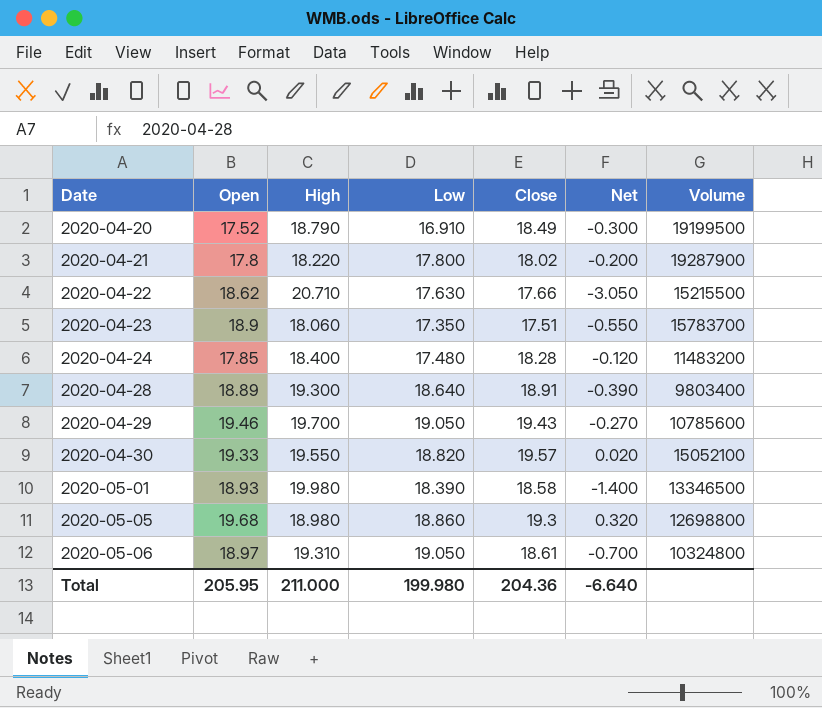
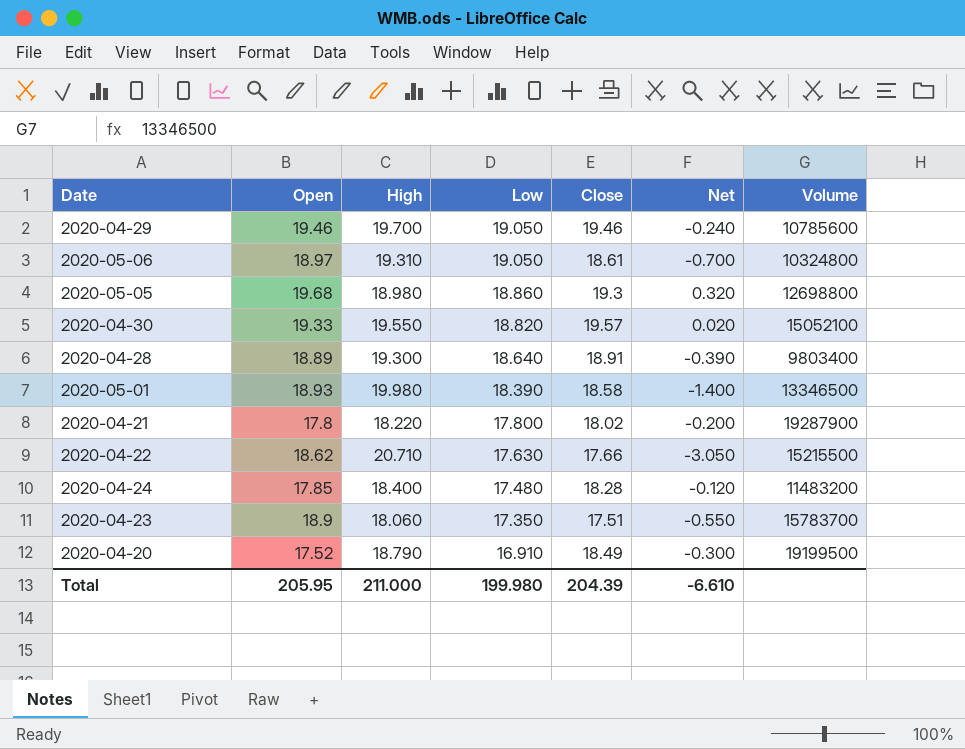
row order: Date ascending -> Low descending
2020-04-29 | Close: 19.43 -> 19.46
2020-04-29 | Net: -0.270 -> -0.240
Total | Close: 204.36 -> 204.39
Total | Net: -6.640 -> -6.610

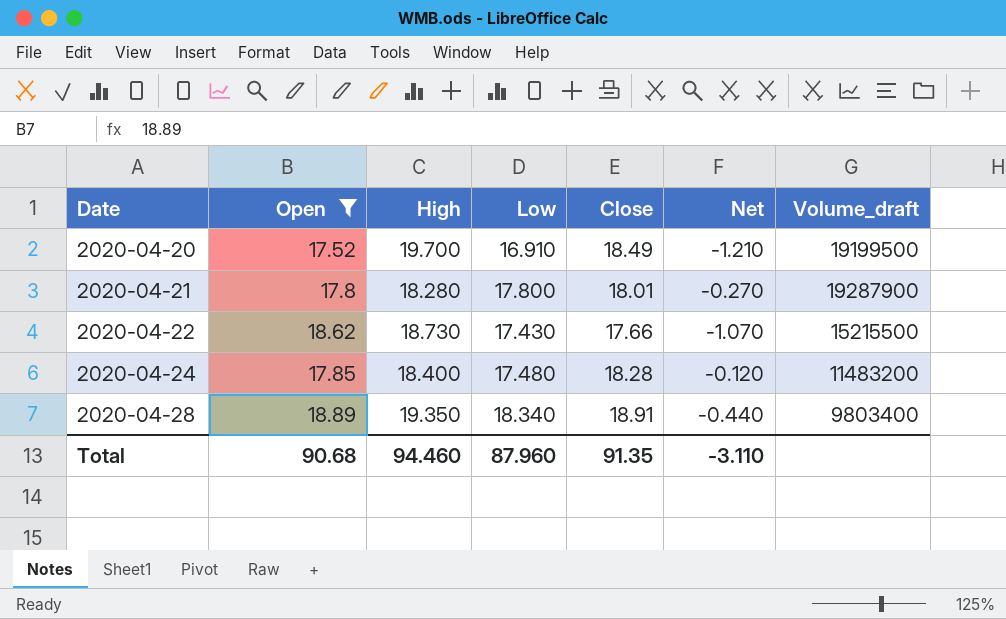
filter: none -> Open <= 18.89
row order: Low descending -> Date ascending
column name: Volume -> Volume_draft
2020-04-20 | High: 18.790 -> 19.700
2020-04-20 | Net: -0.300 -> -1.210
2020-04-21 | High: 18.220 -> 18.280
2020-04-21 | Close: 18.02 -> 18.01
2020-04-21 | Net: -0.200 -> -0.270
2020-04-22 | High: 20.710 -> 18.730
2020-04-22 | Low: 17.630 -> 17.430
2020-04-22 | Net: -3.050 -> -1.070
2020-04-28 | High: 19.300 -> 19.350
2020-04-28 | Low: 18.640 -> 18.340
2020-04-28 | Net: -0.390 -> -0.440
Total | Open: 205.95 -> 90.68
Total | High: 211.000 -> 94.460
Total | Low: 199.980 -> 87.960
Total | Close: 204.39 -> 91.35
Total | Net: -6.610 -> -3.110

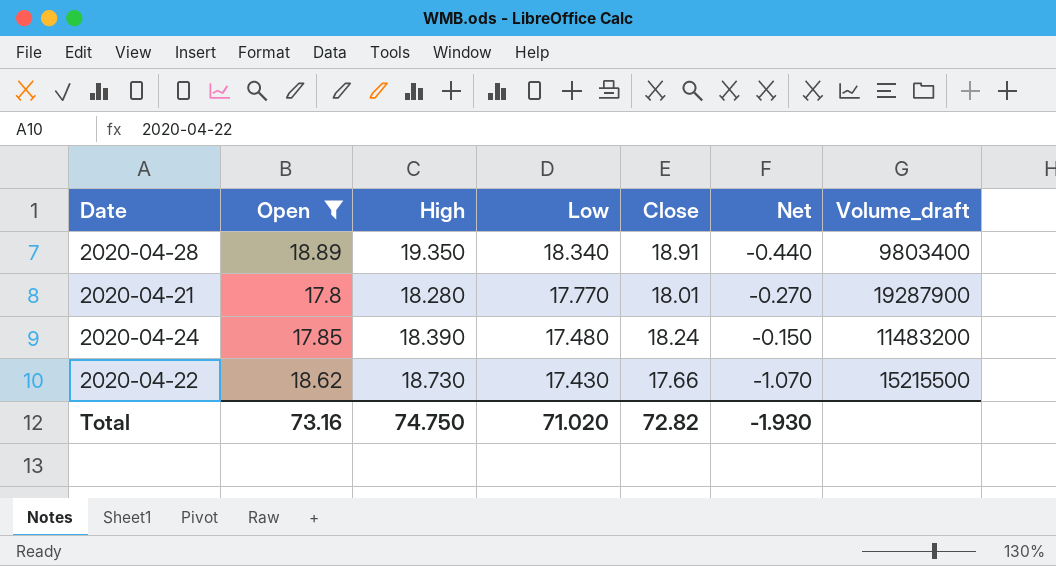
row order: Date ascending -> Low descending
row 2020-04-20: 17.52 | 19.700 | 16.910 | 18.49 | -1.210 | 19199500 -> none
2020-04-21 | Low: 17.800 -> 17.770
2020-04-24 | High: 18.400 -> 18.390
2020-04-24 | Close: 18.28 -> 18.24
2020-04-24 | Net: -0.120 -> -0.150
Total | Open: 90.68 -> 73.16
Total | High: 94.460 -> 74.750
Total | Low: 87.960 -> 71.020
Total | Close: 91.35 -> 72.82
Total | Net: -3.110 -> -1.930

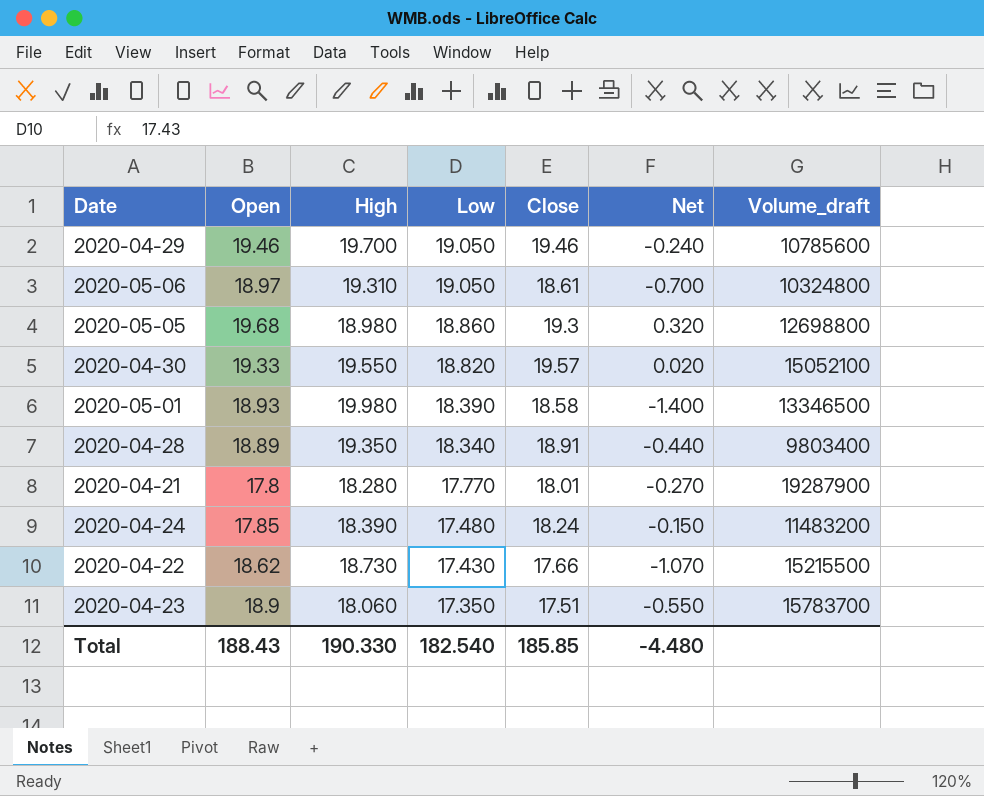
filter: Open <= 18.89 -> none
Total | Open: 73.16 -> 188.43
Total | High: 74.750 -> 190.330
Total | Low: 71.020 -> 182.540
Total | Close: 72.82 -> 185.85
Total | Net: -1.930 -> -4.480

